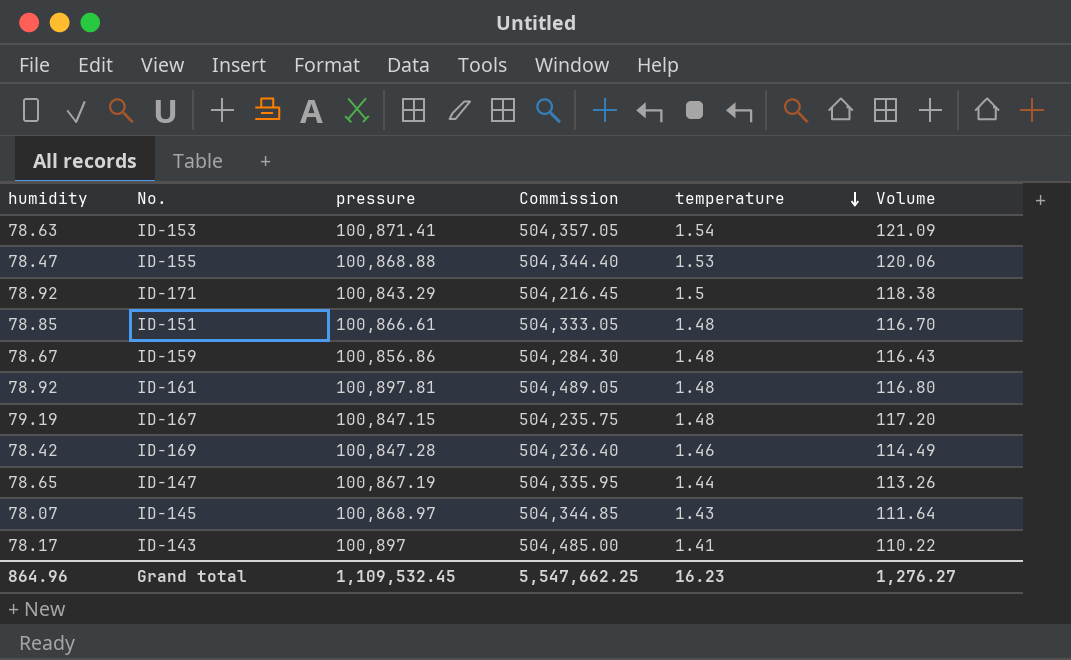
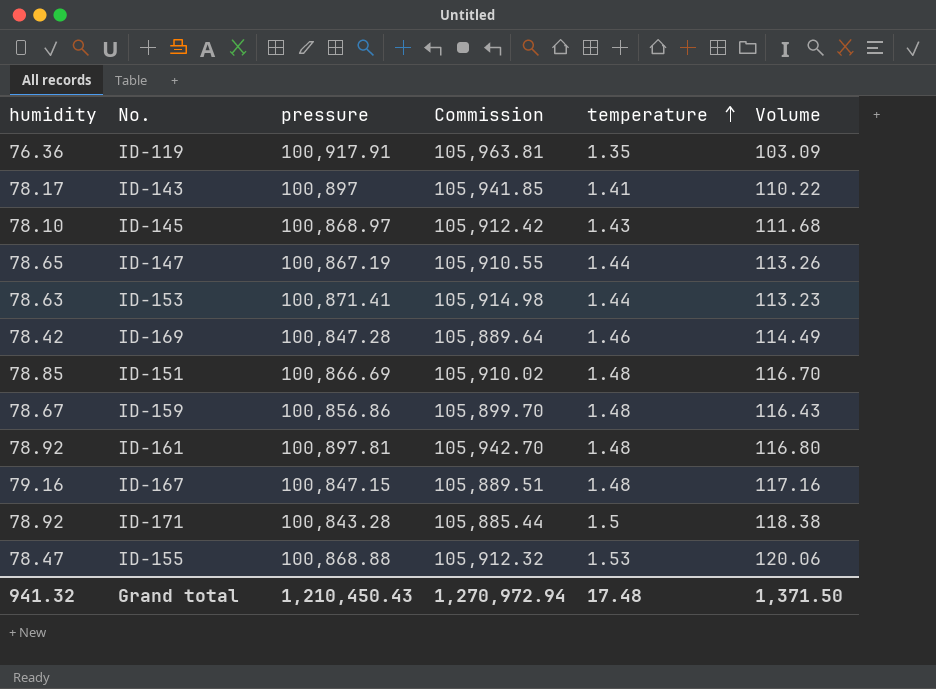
row order: temperature descending -> temperature ascending
column Commission | formula: [pressure] * 5 -> [pressure] * 1.05
row ID-119: none -> 76.36 | 100,917.91 | 105,963.81 | 1.35 | 103.09
ID-145 | humidity: 78.07 -> 78.10
ID-145 | Volume: 111.64 -> 111.68
ID-153 | temperature: 1.54 -> 1.44
ID-153 | Volume: 121.09 -> 113.23
ID-151 | pressure: 100,866.61 -> 100,866.69
ID-167 | humidity: 79.19 -> 79.16
ID-167 | Volume: 117.20 -> 117.16
ID-171 | pressure: 100,843.29 -> 100,843.28
Grand total | humidity: 864.96 -> 941.32
Grand total | pressure: 1,109,532.45 -> 1,210,450.43
Grand total | Commission: 5,547,662.25 -> 1,270,972.94
Grand total | temperature: 16.23 -> 17.48
Grand total | Volume: 1,276.27 -> 1,371.50

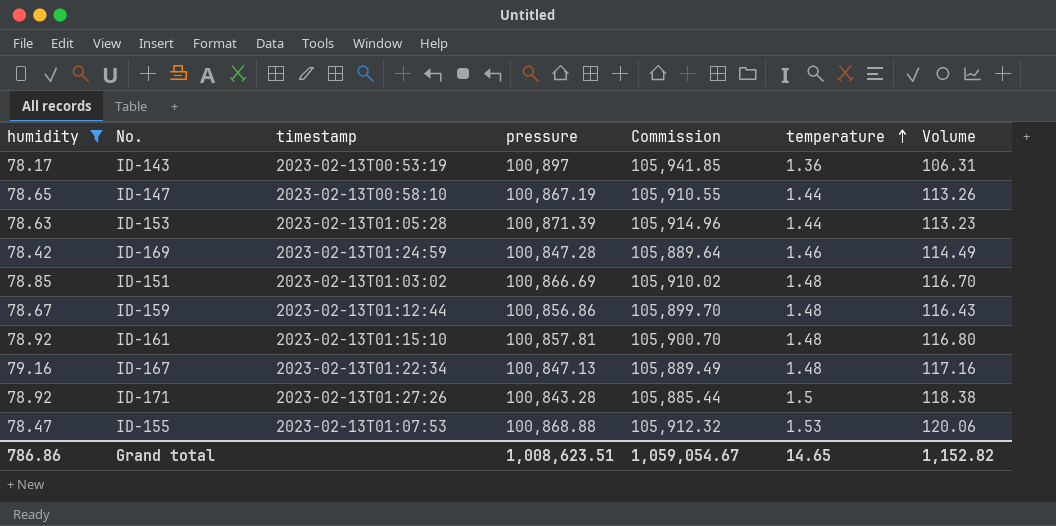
filter: none -> humidity >= 78.17
column timestamp | position: none -> 3
ID-143 | temperature: 1.41 -> 1.36
ID-143 | Volume: 110.22 -> 106.31
ID-153 | pressure: 100,871.41 -> 100,871.39
ID-153 | Commission: 105,914.98 -> 105,914.96
ID-161 | pressure: 100,897.81 -> 100,857.81
ID-161 | Commission: 105,942.70 -> 105,900.70
ID-167 | pressure: 100,847.15 -> 100,847.13
ID-167 | Commission: 105,889.51 -> 105,889.49
Grand total | humidity: 941.32 -> 786.86
Grand total | pressure: 1,210,450.43 -> 1,008,623.51
Grand total | Commission: 1,270,972.94 -> 1,059,054.67
Grand total | temperature: 17.48 -> 14.65
Grand total | Volume: 1,371.50 -> 1,152.82

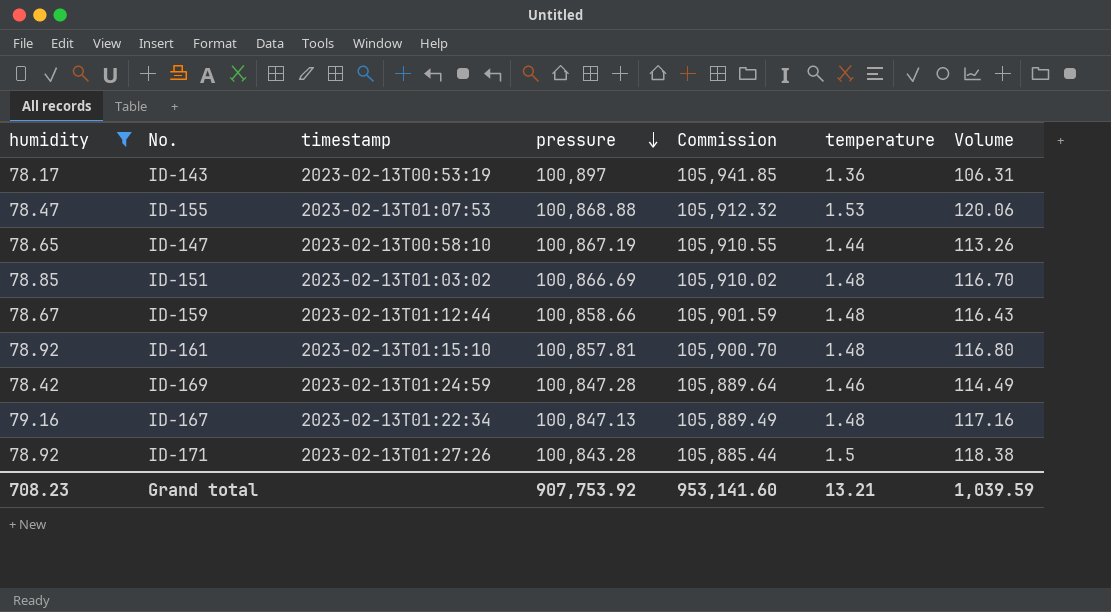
row order: temperature ascending -> pressure descending
row ID-153: 78.63 | 2023-02-13T01:05:28 | 100,871.39 | 105,914.96 | 1.44 | 113.23 -> none
ID-159 | pressure: 100,856.86 -> 100,858.66
ID-159 | Commission: 105,899.70 -> 105,901.59
Grand total | humidity: 786.86 -> 708.23
Grand total | pressure: 1,008,623.51 -> 907,753.92
Grand total | Commission: 1,059,054.67 -> 953,141.60
Grand total | temperature: 14.65 -> 13.21
Grand total | Volume: 1,152.82 -> 1,039.59

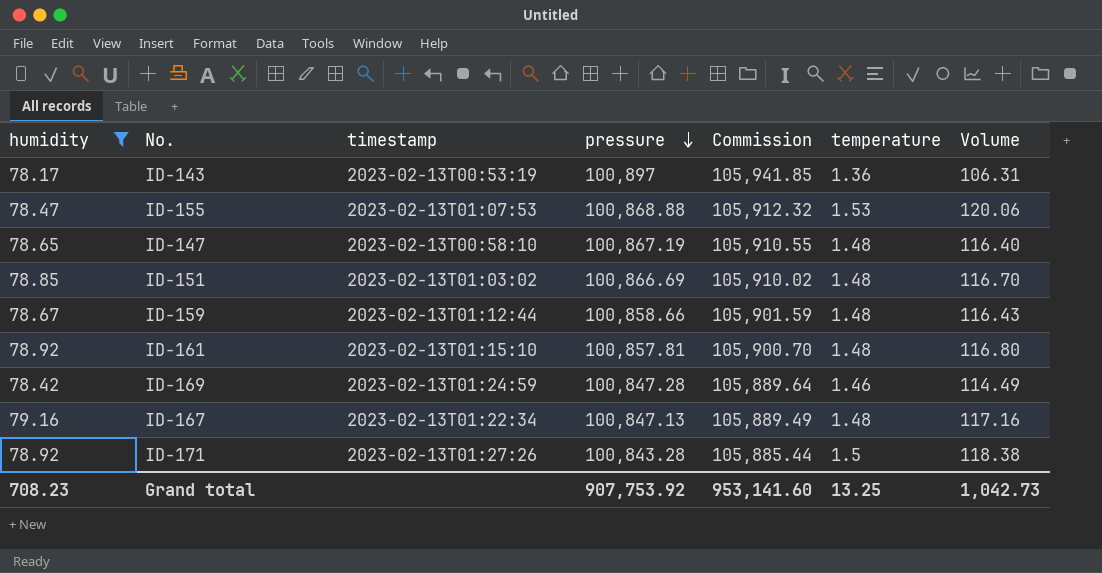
ID-147 | temperature: 1.44 -> 1.48
ID-147 | Volume: 113.26 -> 116.40
Grand total | temperature: 13.21 -> 13.25
Grand total | Volume: 1,039.59 -> 1,042.73

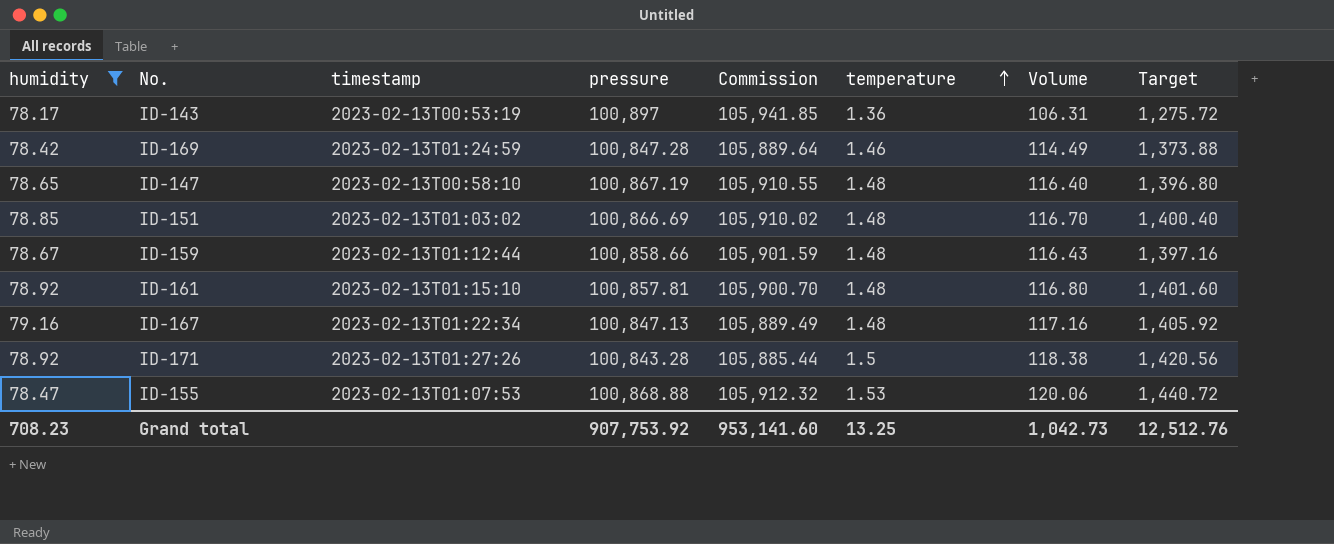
row order: pressure descending -> temperature ascending
column Target | formula: none -> [Volume] * 12

